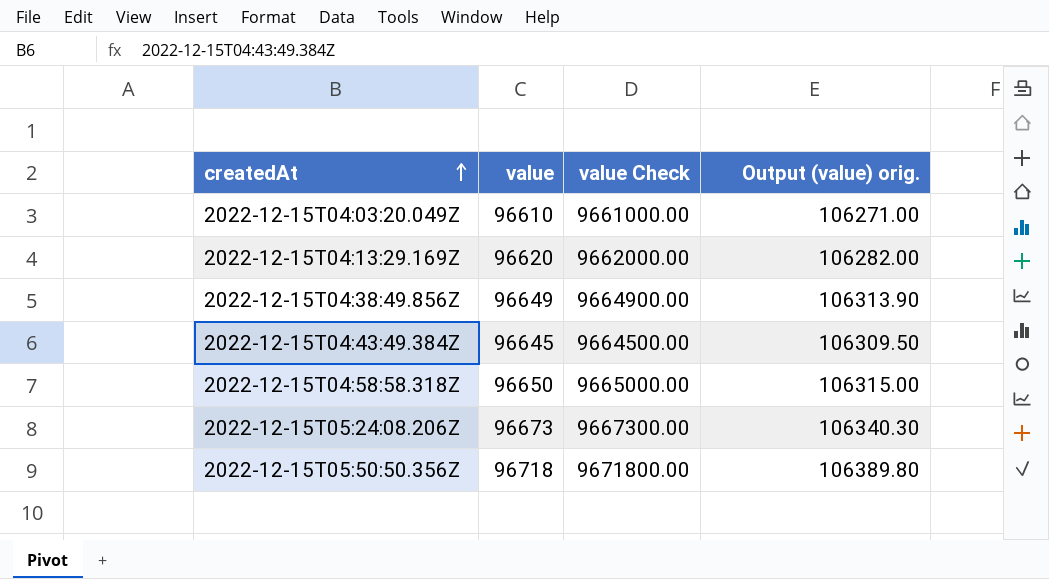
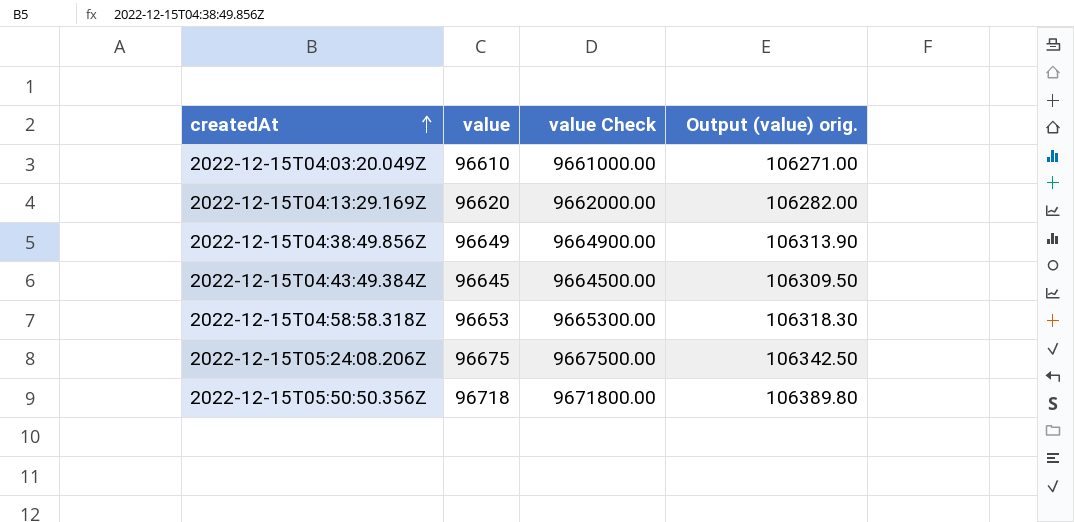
2022-12-15T04:58:58.318Z | value: 96650 -> 96653
2022-12-15T04:58:58.318Z | value Check: 9665000.00 -> 9665300.00
2022-12-15T04:58:58.318Z | Output (value) orig.: 106315.00 -> 106318.30
2022-12-15T05:24:08.206Z | value: 96673 -> 96675
2022-12-15T05:24:08.206Z | value Check: 9667300.00 -> 9667500.00
2022-12-15T05:24:08.206Z | Output (value) orig.: 106340.30 -> 106342.50

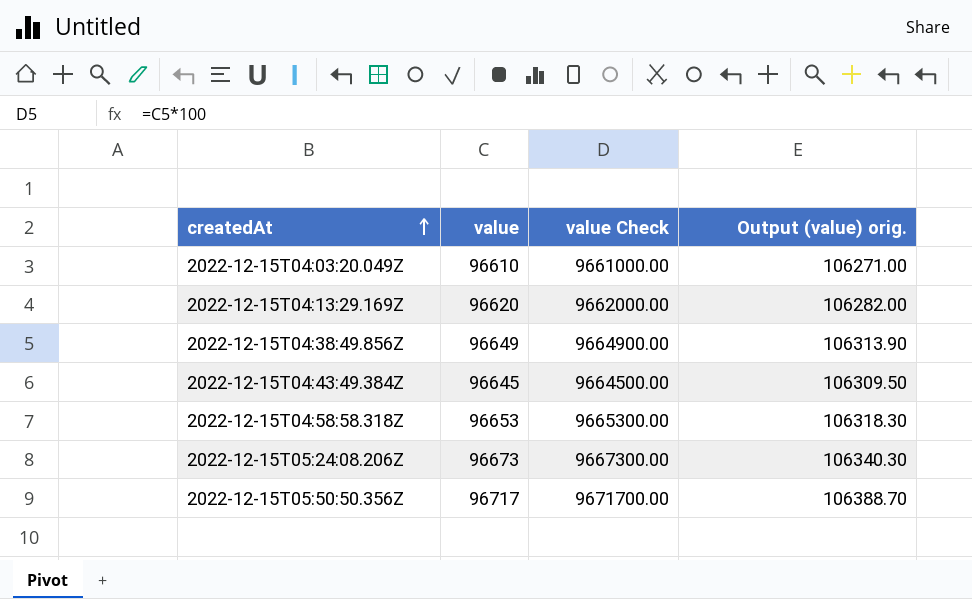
2022-12-15T05:24:08.206Z | value: 96675 -> 96673
2022-12-15T05:24:08.206Z | value Check: 9667500.00 -> 9667300.00
2022-12-15T05:24:08.206Z | Output (value) orig.: 106342.50 -> 106340.30
2022-12-15T05:50:50.356Z | value: 96718 -> 96717
2022-12-15T05:50:50.356Z | value Check: 9671800.00 -> 9671700.00
2022-12-15T05:50:50.356Z | Output (value) orig.: 106389.80 -> 106388.70

